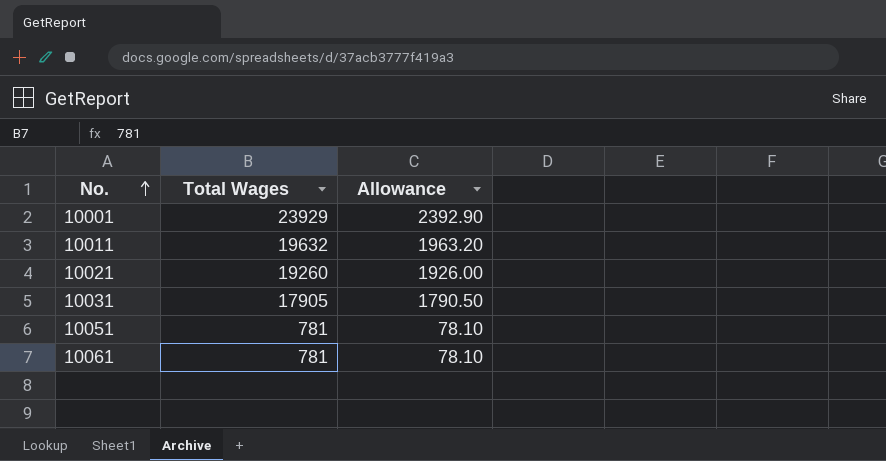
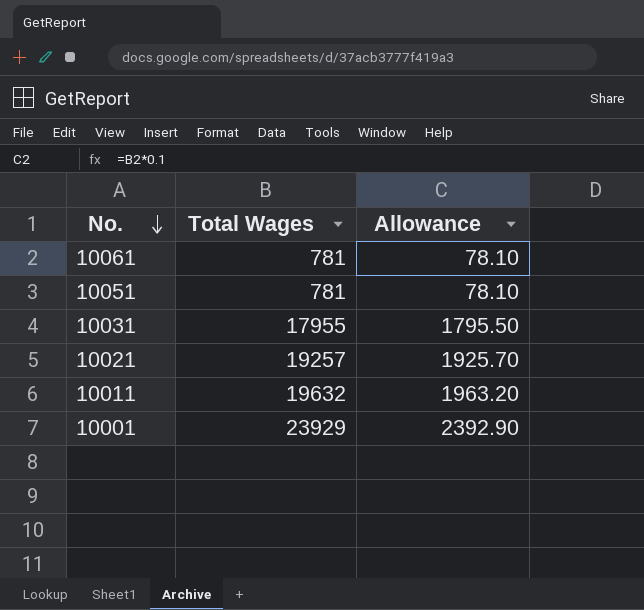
row order: No. ascending -> No. descending
10031 | Total Wages: 17905 -> 17955
10031 | Allowance: 1790.50 -> 1795.50
10021 | Total Wages: 19260 -> 19257
10021 | Allowance: 1926.00 -> 1925.70

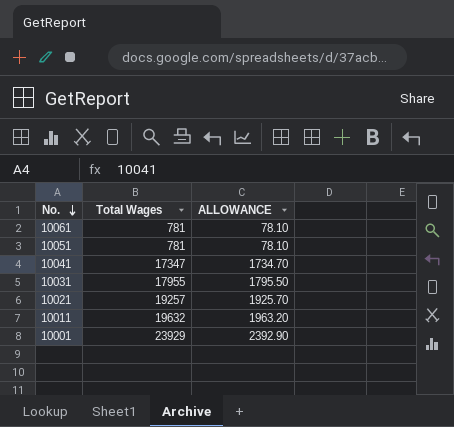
column name: Allowance -> ALLOWANCE
row 10041: none -> 17347 | 1734.70

